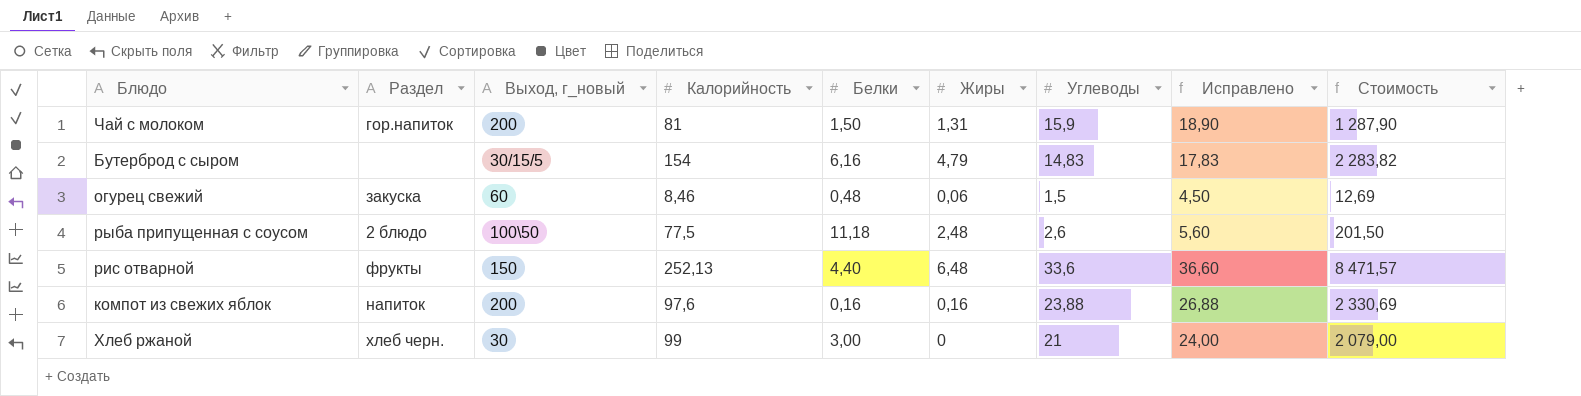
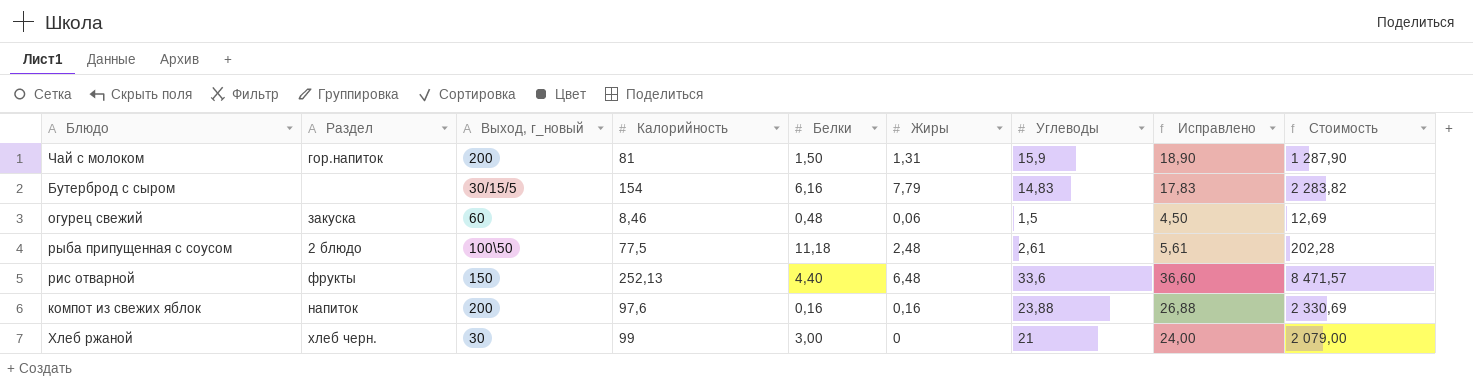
Бутерброд с сыром | Жиры: 4,79 -> 7,79
рыба припущенная с соусом | Углеводы: 2,6 -> 2,61
рыба припущенная с соусом | Исправлено: 5,60 -> 5,61
рыба припущенная с соусом | Стоимость: 201,50 -> 202,28

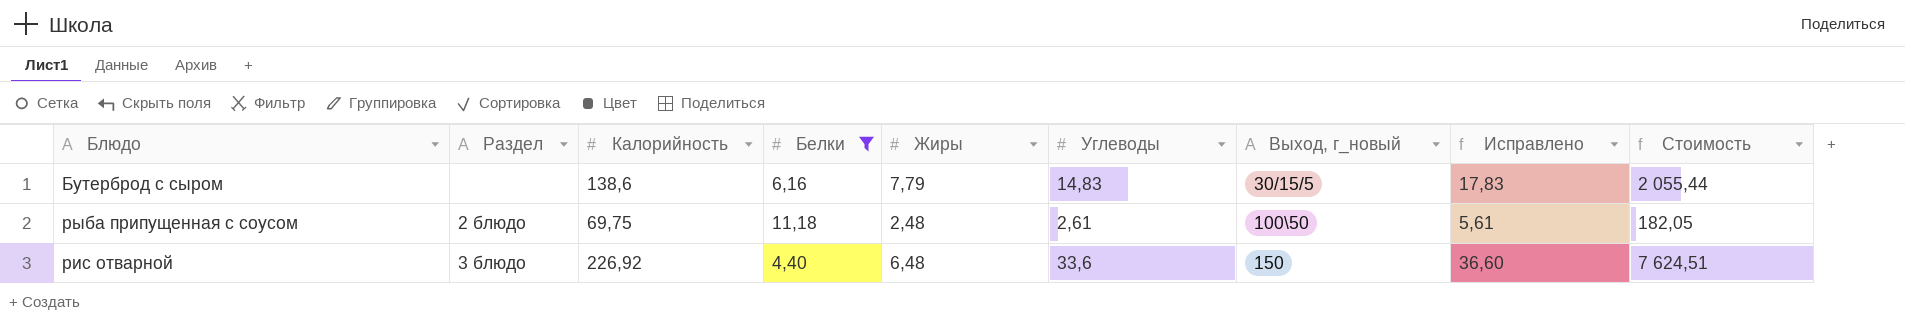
filter: none -> Белки >= 4,40
column Выход, г_новый | position: 3 -> 7
Бутерброд с сыром | Калорийность: 154 -> 138,6
Бутерброд с сыром | Стоимость: 2 283,82 -> 2 055,44
рыба припущенная с соусом | Калорийность: 77,5 -> 69,75
рыба припущенная с соусом | Стоимость: 202,28 -> 182,05
рис отварной | Раздел: фрукты -> 3 блюдо
рис отварной | Калорийность: 252,13 -> 226,92
рис отварной | Стоимость: 8 471,57 -> 7 624,51

